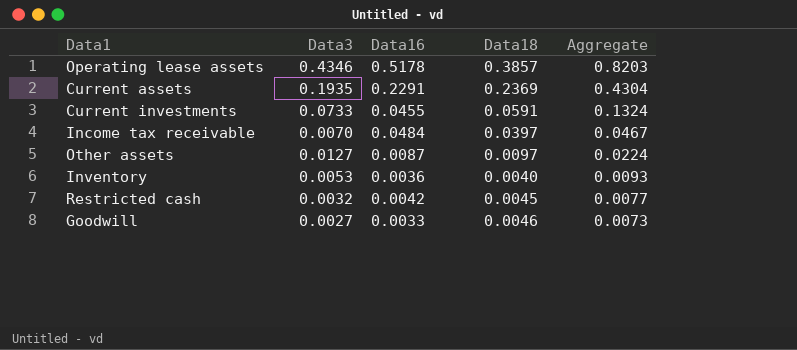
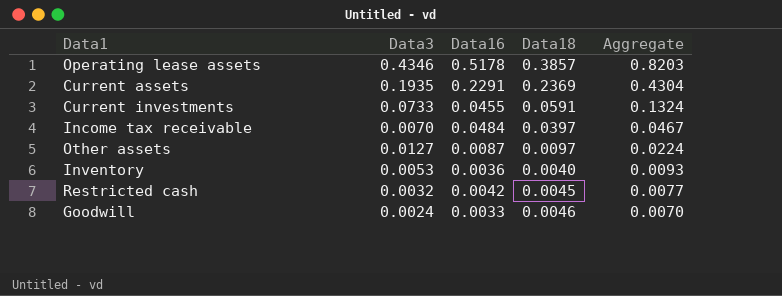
Goodwill | Data3: 0.0027 -> 0.0024
Goodwill | Aggregate: 0.0073 -> 0.0070

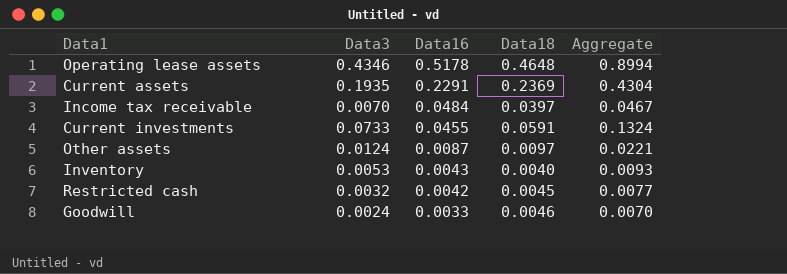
row order: Aggregate descending -> Data16 descending
Operating lease assets | Data18: 0.3857 -> 0.4648
Operating lease assets | Aggregate: 0.8203 -> 0.8994
Other assets | Data3: 0.0127 -> 0.0124
Other assets | Aggregate: 0.0224 -> 0.0221
Inventory | Data16: 0.0036 -> 0.0043

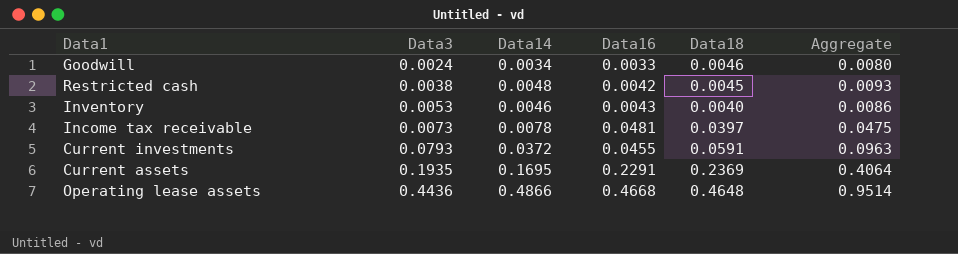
row order: Data16 descending -> Data3 ascending
column Data14 | position: none -> 3
column Aggregate | formula: [Data3] + [Data18] -> [Data14] + [Data18]
row Other assets: 0.0124 | 0.0087 | 0.0097 | 0.0221 -> none
Restricted cash | Data3: 0.0032 -> 0.0038
Income tax receivable | Data3: 0.0070 -> 0.0073
Income tax receivable | Data16: 0.0484 -> 0.0481
Current investments | Data3: 0.0733 -> 0.0793
Operating lease assets | Data3: 0.4346 -> 0.4436
Operating lease assets | Data16: 0.5178 -> 0.4668

